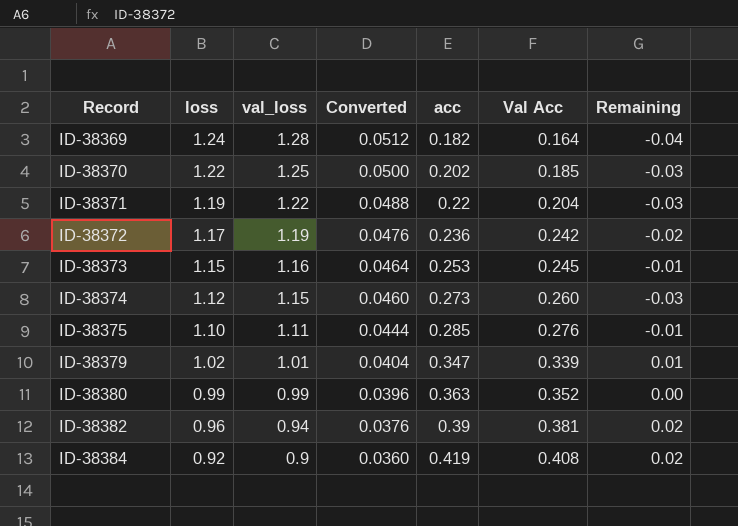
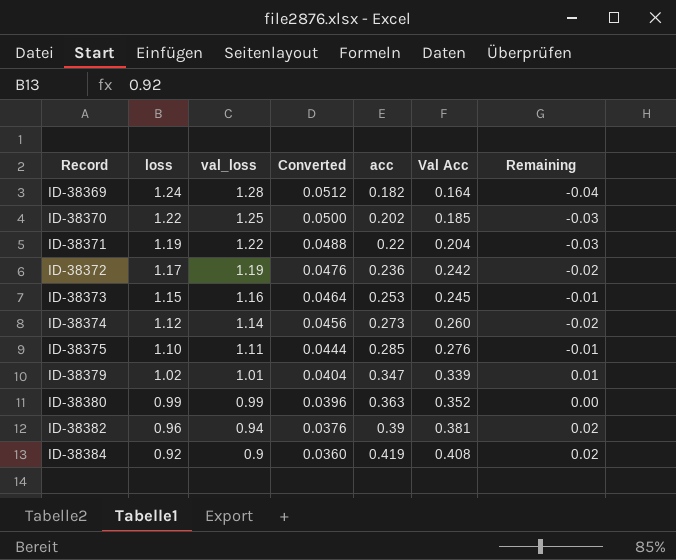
ID-38374 | val_loss: 1.15 -> 1.14
ID-38374 | Converted: 0.0460 -> 0.0456
ID-38374 | Remaining: -0.03 -> -0.02

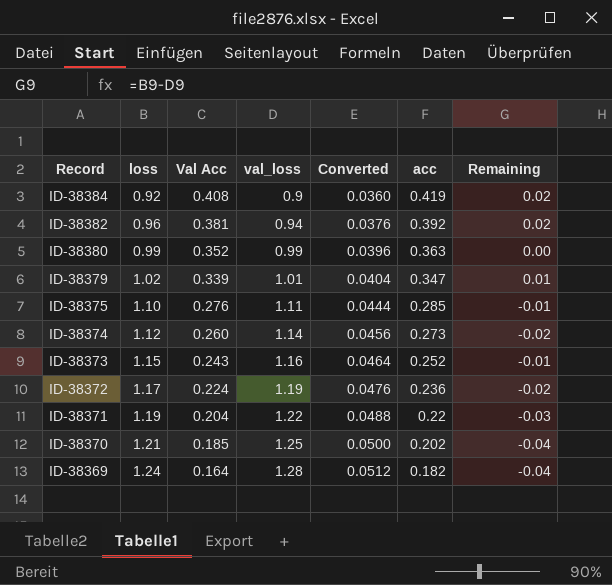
row order: Record ascending -> Record descending
column Val Acc | position: 6 -> 3
ID-38382 | acc: 0.39 -> 0.392
ID-38373 | Val Acc: 0.245 -> 0.243
ID-38373 | acc: 0.253 -> 0.252
ID-38372 | Val Acc: 0.242 -> 0.224
ID-38370 | loss: 1.22 -> 1.21
ID-38370 | Remaining: -0.03 -> -0.04

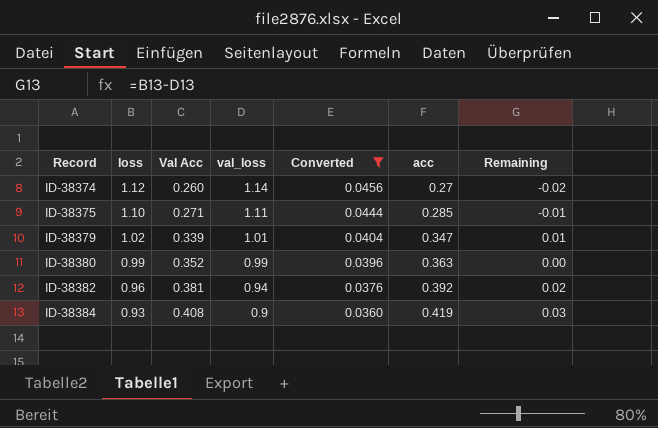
filter: none -> Converted <= 0.0456
row order: Record descending -> Record ascending
ID-38374 | acc: 0.273 -> 0.27
ID-38375 | Val Acc: 0.276 -> 0.271
ID-38384 | loss: 0.92 -> 0.93
ID-38384 | Remaining: 0.02 -> 0.03

